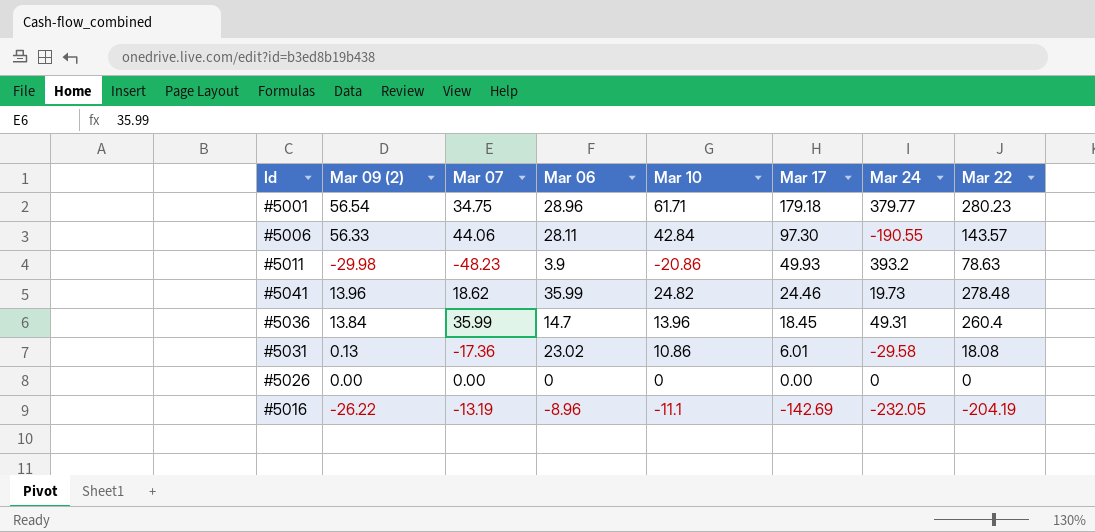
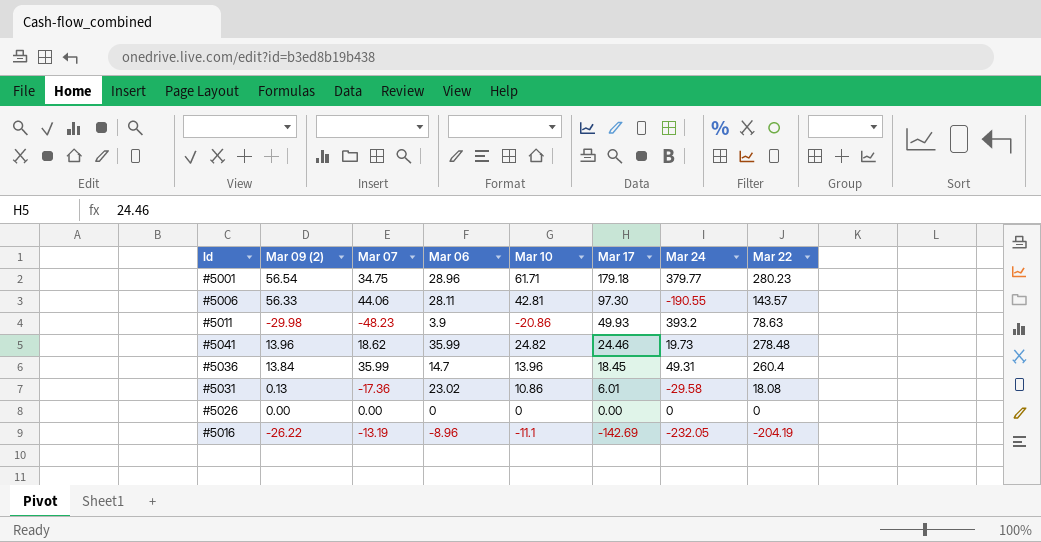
#5006 | Mar 10: 42.84 -> 42.81

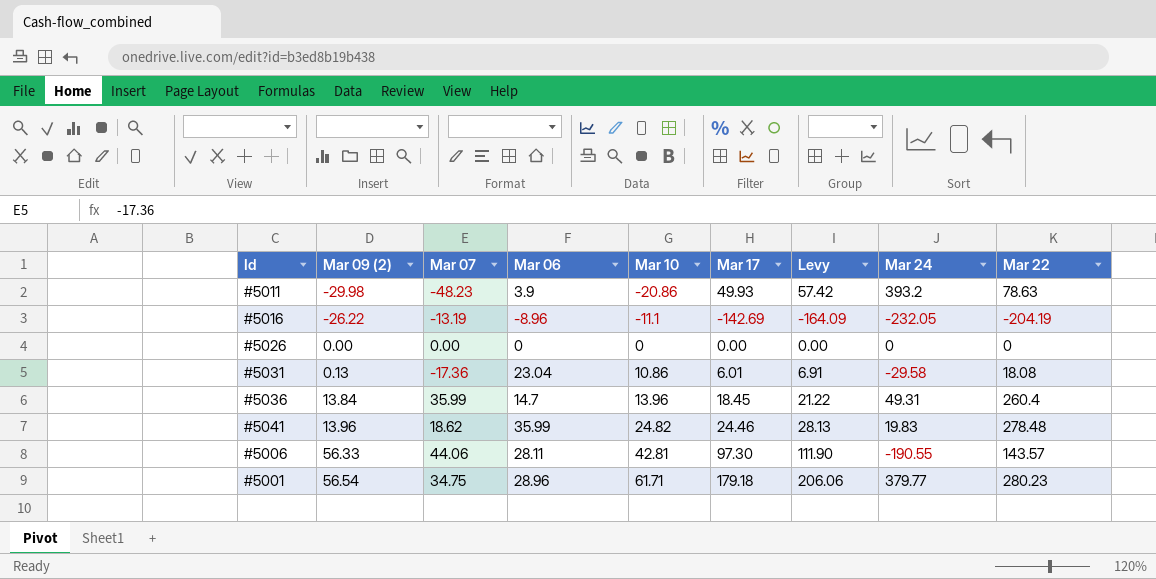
row order: Mar 17 descending -> Mar 09 (2) ascending
column Levy | formula: none -> [Mar 17] * 1.15
#5031 | Mar 06: 23.02 -> 23.04
#5041 | Mar 24: 19.73 -> 19.83

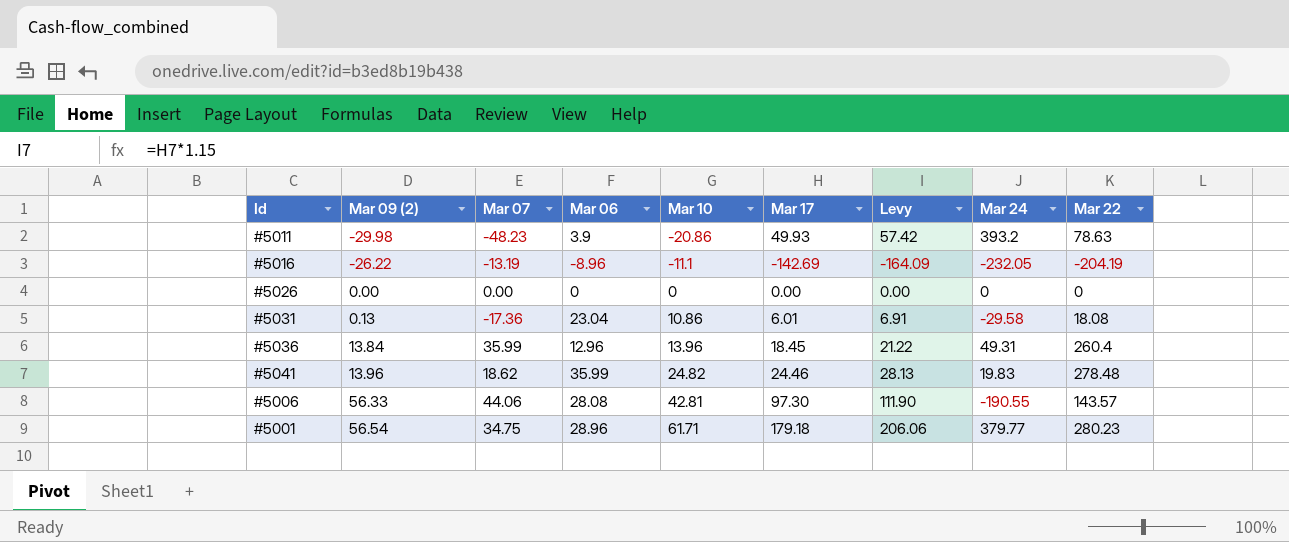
#5036 | Mar 06: 14.7 -> 12.96
#5006 | Mar 06: 28.11 -> 28.08

